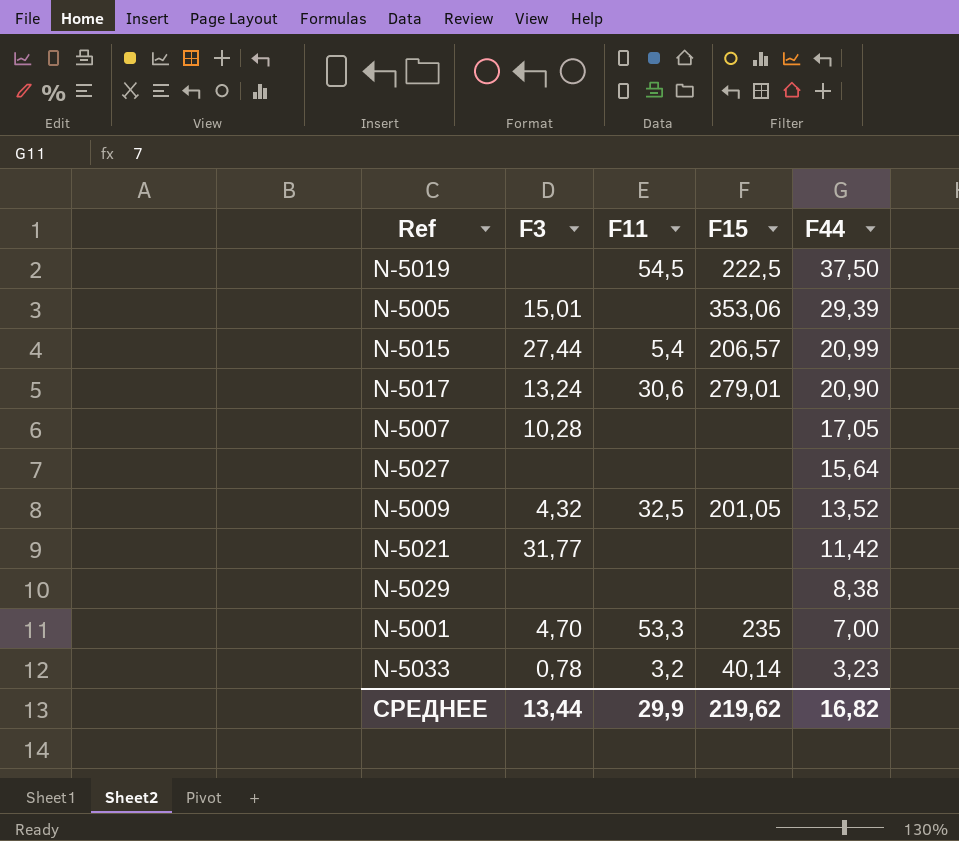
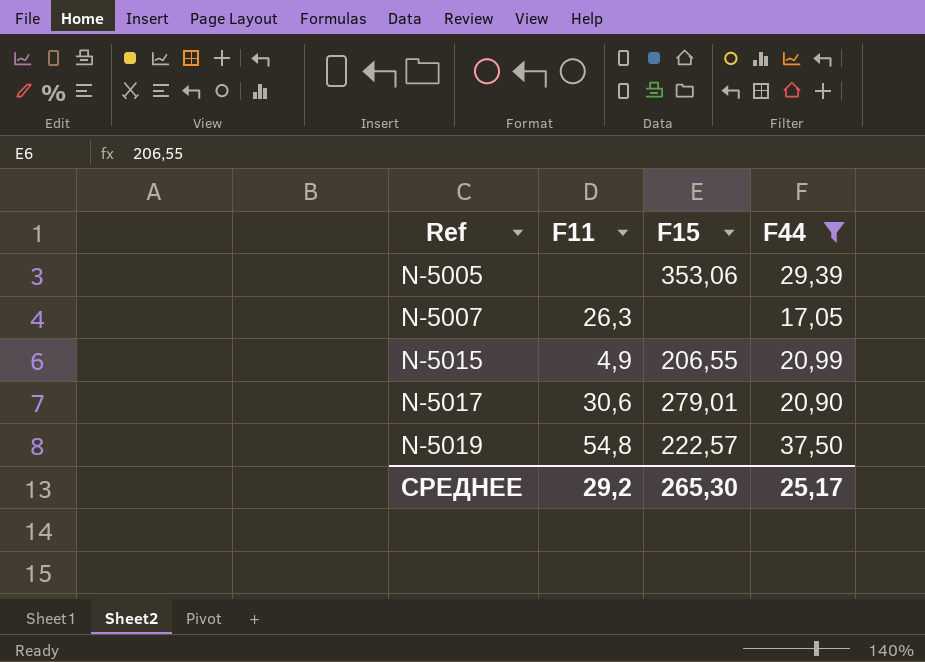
filter: none -> F44 >= 17,05
row order: F44 descending -> Ref ascending
column F3 | position: 2 -> none
N-5007 | F11: none -> 26,3
N-5015 | F11: 5,4 -> 4,9
N-5015 | F15: 206,57 -> 206,55
N-5019 | F11: 54,5 -> 54,8
N-5019 | F15: 222,5 -> 222,57
СРЕДНЕЕ | F11: 29,9 -> 29,2
СРЕДНЕЕ | F15: 219,62 -> 265,30
СРЕДНЕЕ | F44: 16,82 -> 25,17

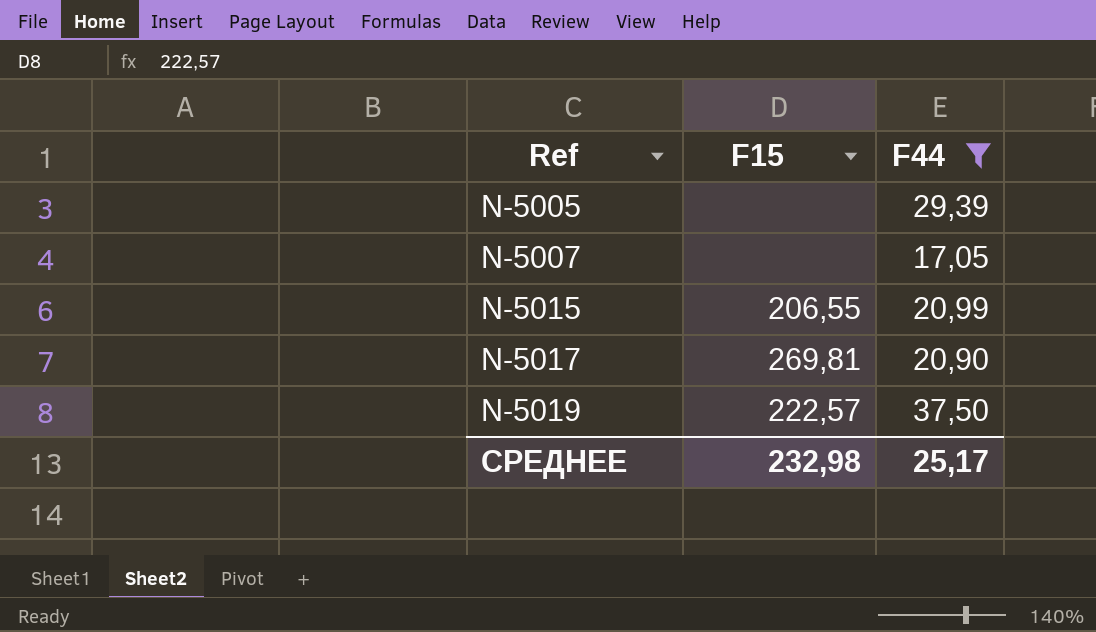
column F11 | position: 2 -> none
N-5005 | F15: 353,06 -> none
N-5017 | F15: 279,01 -> 269,81
СРЕДНЕЕ | F15: 265,30 -> 232,98

